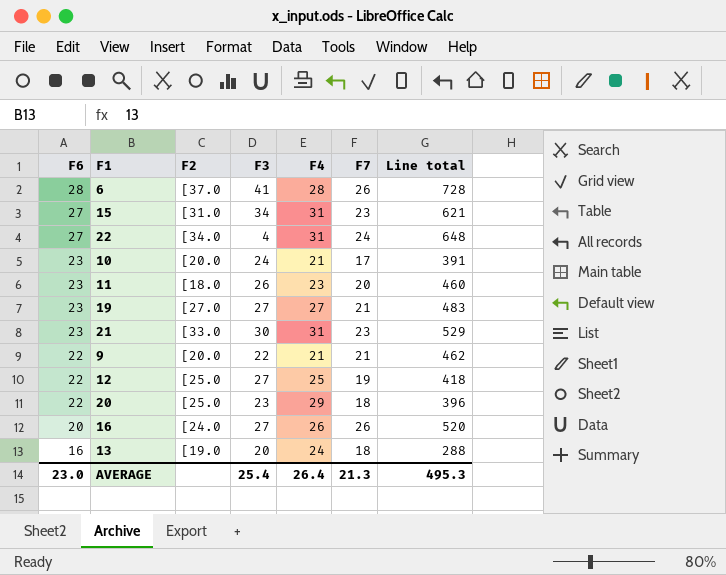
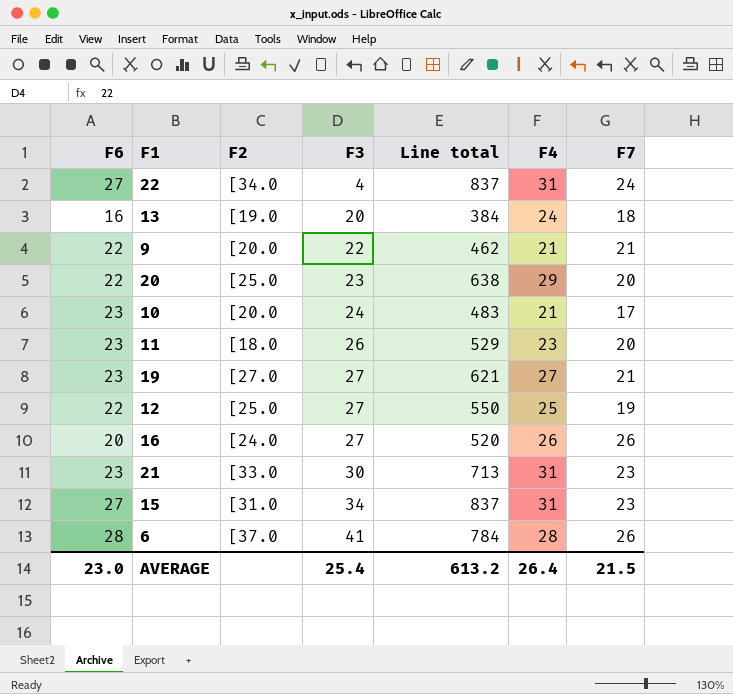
row order: F6 descending -> F3 ascending
column Line total | formula: [F6] * [F7] -> [F6] * [F4]
column Line total | position: 7 -> 5
20 | F7: 18 -> 20
AVERAGE | Line total: 495.3 -> 613.2
AVERAGE | F7: 21.3 -> 21.5

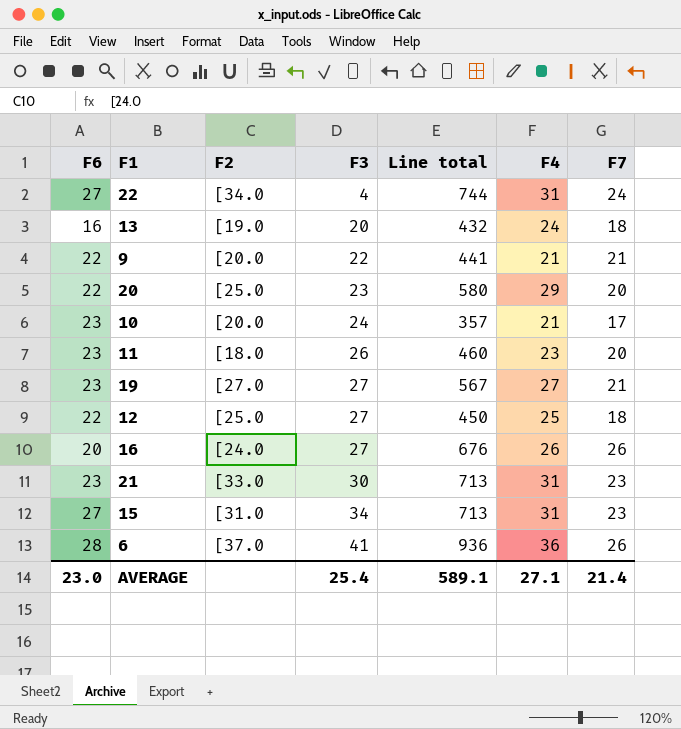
column Line total | formula: [F6] * [F4] -> [F4] * [F7]
12 | F7: 19 -> 18
6 | F4: 28 -> 36
AVERAGE | Line total: 613.2 -> 589.1
AVERAGE | F4: 26.4 -> 27.1
AVERAGE | F7: 21.5 -> 21.4

